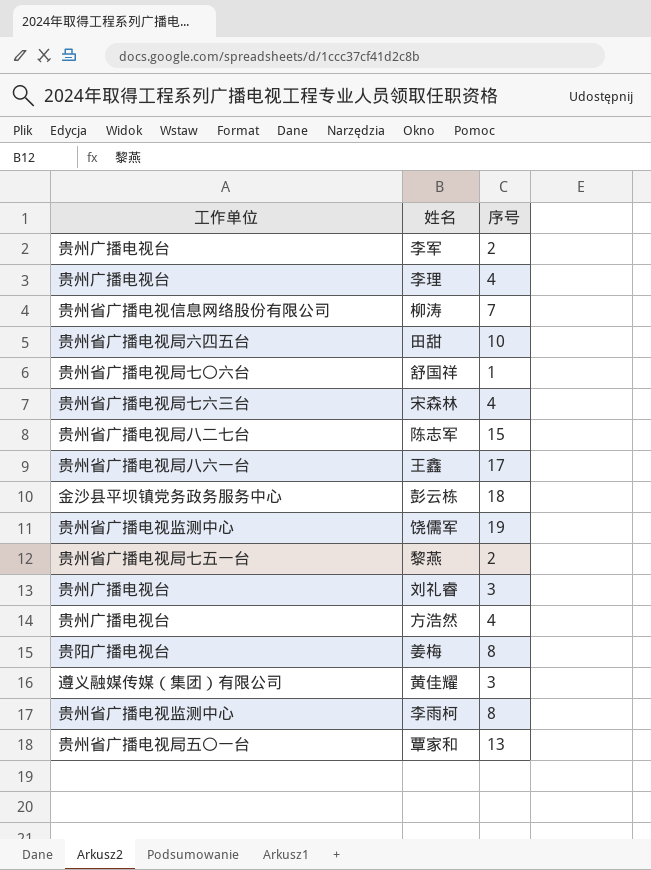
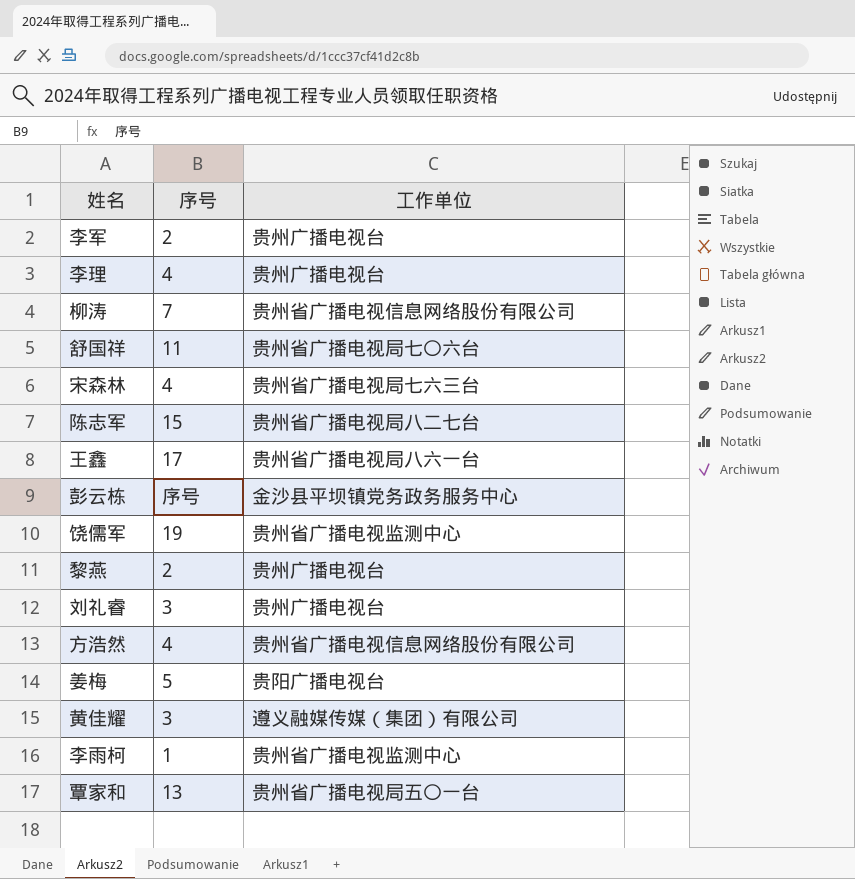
column 工作单位 | position: 1 -> 3
row 田甜: 贵州省广播电视局六四五台 | 10 -> none
舒国祥 | 序号: 1 -> 11
彭云栋 | 序号: 18 -> 序号
黎燕 | 工作单位: 贵州省广播电视局七五一台 -> 贵州广播电视台
方浩然 | 工作单位: 贵州广播电视台 -> 贵州省广播电视信息网络股份有限公司
姜梅 | 序号: 8 -> 5
李雨柯 | 序号: 8 -> 1

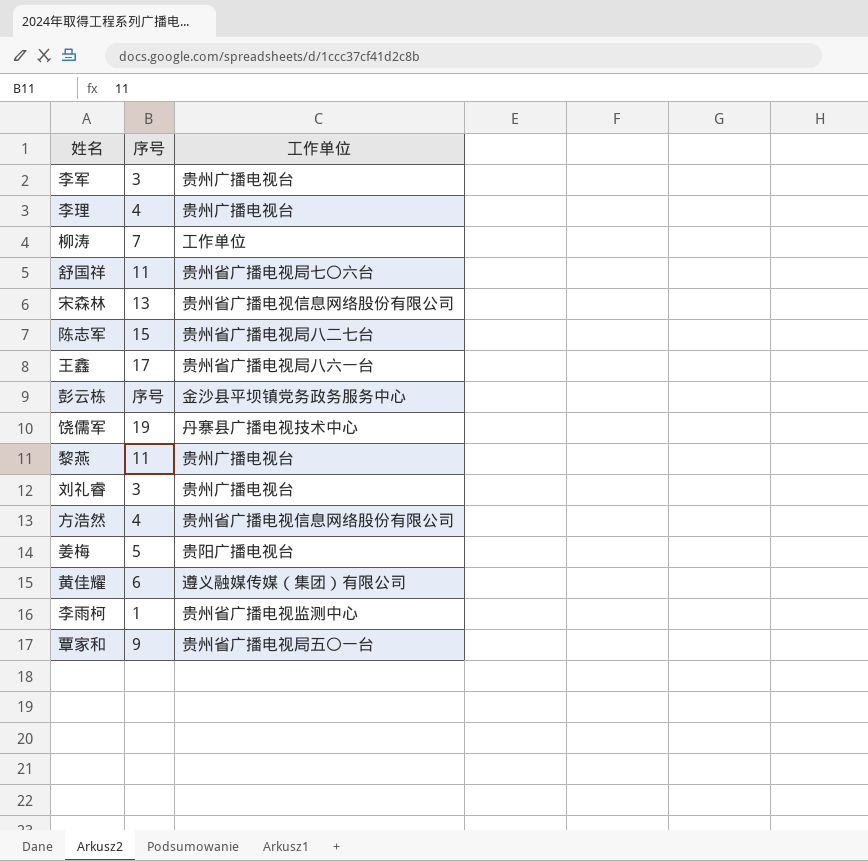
李军 | 序号: 2 -> 3
柳涛 | 工作单位: 贵州省广播电视信息网络股份有限公司 -> 工作单位
宋森林 | 序号: 4 -> 13
宋森林 | 工作单位: 贵州省广播电视局七六三台 -> 贵州省广播电视信息网络股份有限公司
饶儒军 | 工作单位: 贵州省广播电视监测中心 -> 丹寨县广播电视技术中心
黎燕 | 序号: 2 -> 11
黄佳耀 | 序号: 3 -> 6
覃家和 | 序号: 13 -> 9

